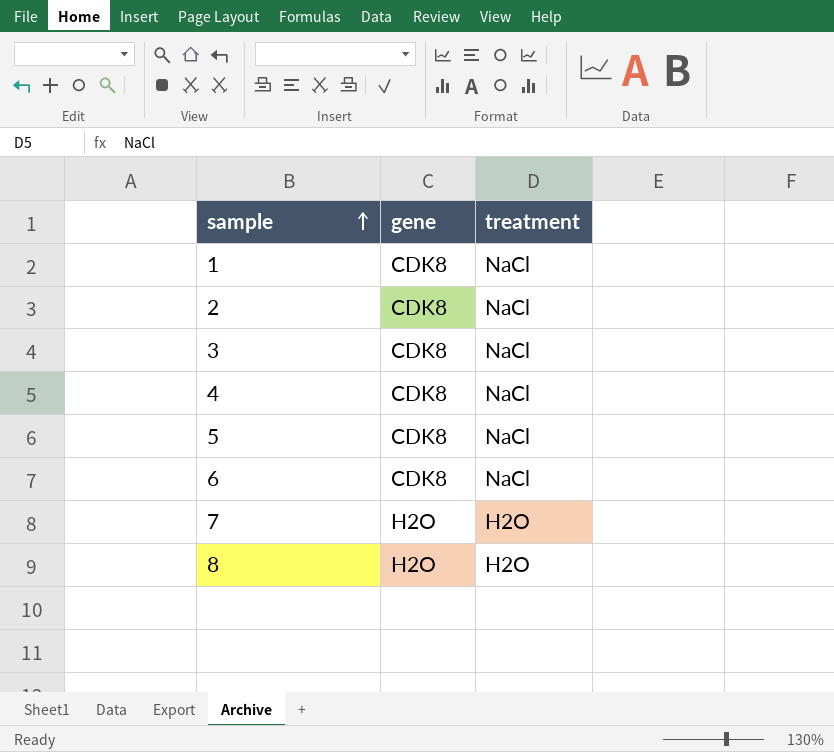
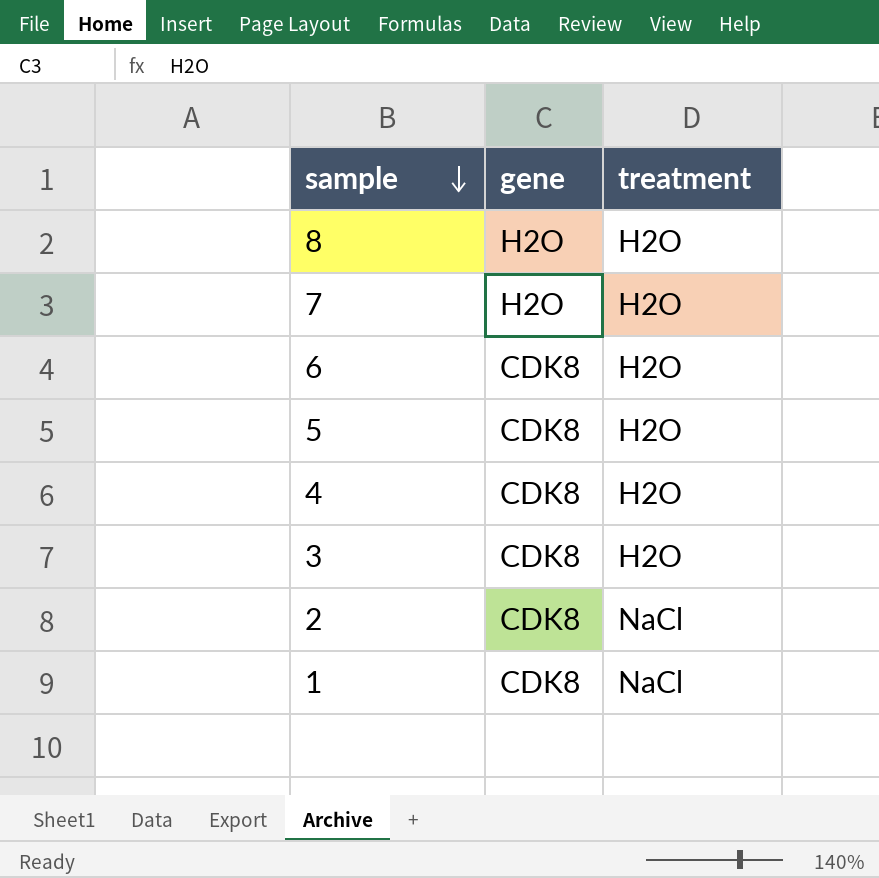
row order: sample ascending -> sample descending
6 | treatment: NaCl -> H2O
5 | treatment: NaCl -> H2O
4 | treatment: NaCl -> H2O
3 | treatment: NaCl -> H2O

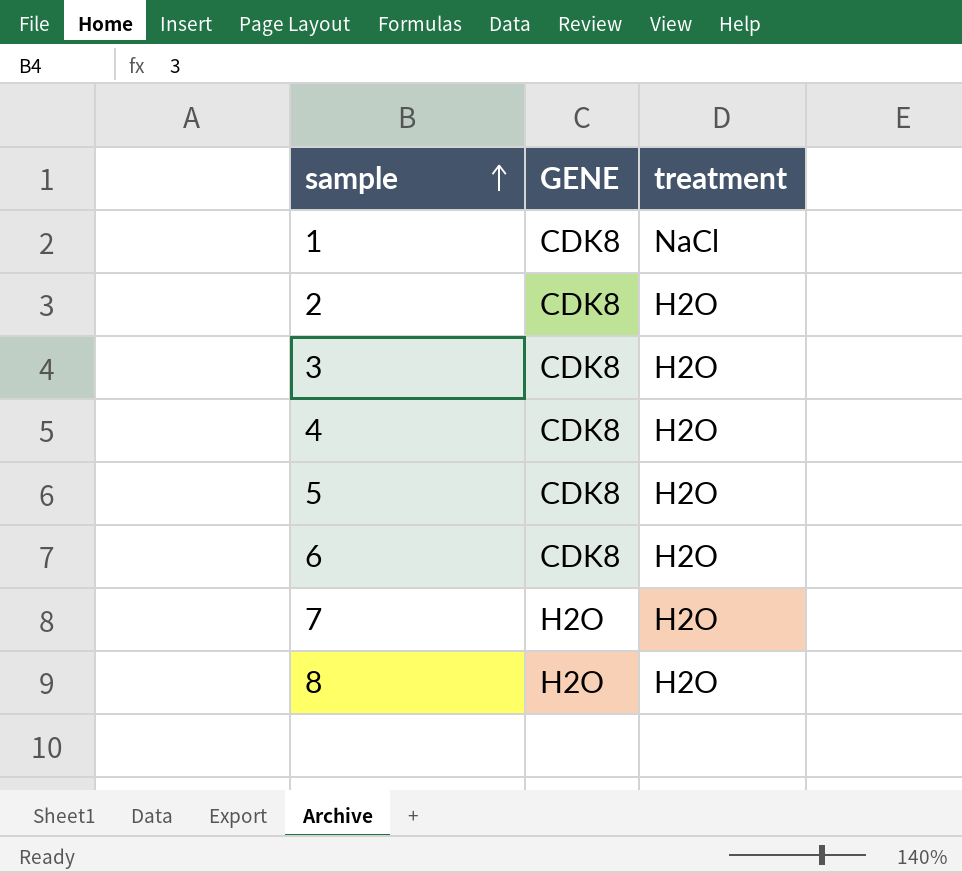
row order: sample descending -> sample ascending
column name: gene -> GENE
2 | treatment: NaCl -> H2O

